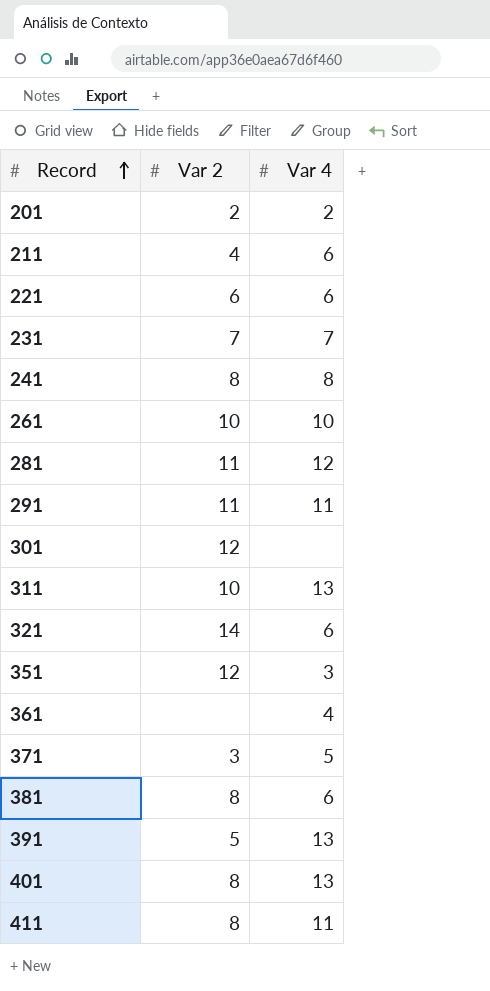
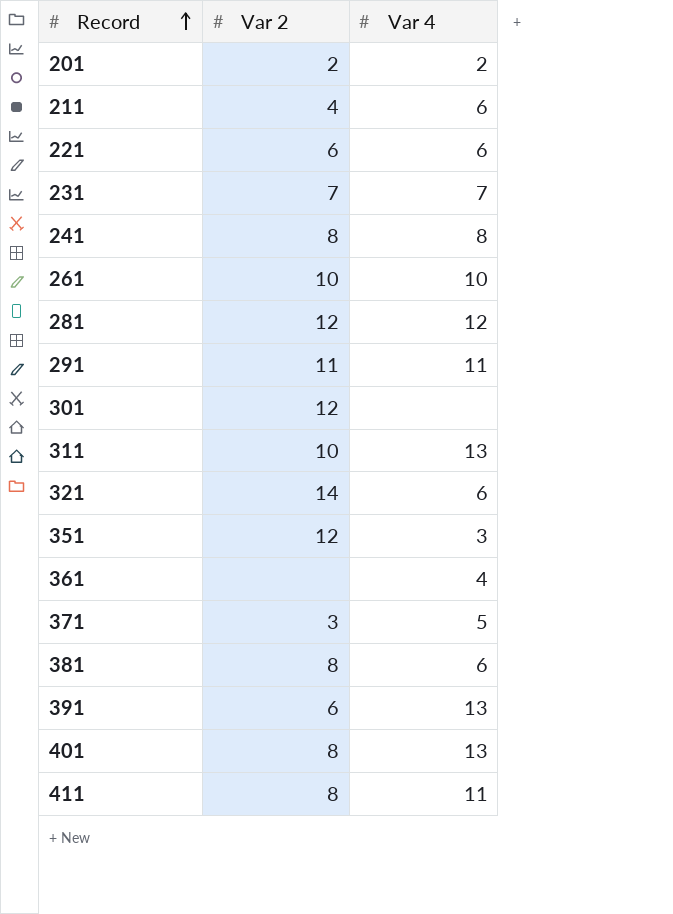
281 | Var 2: 11 -> 12
391 | Var 2: 5 -> 6

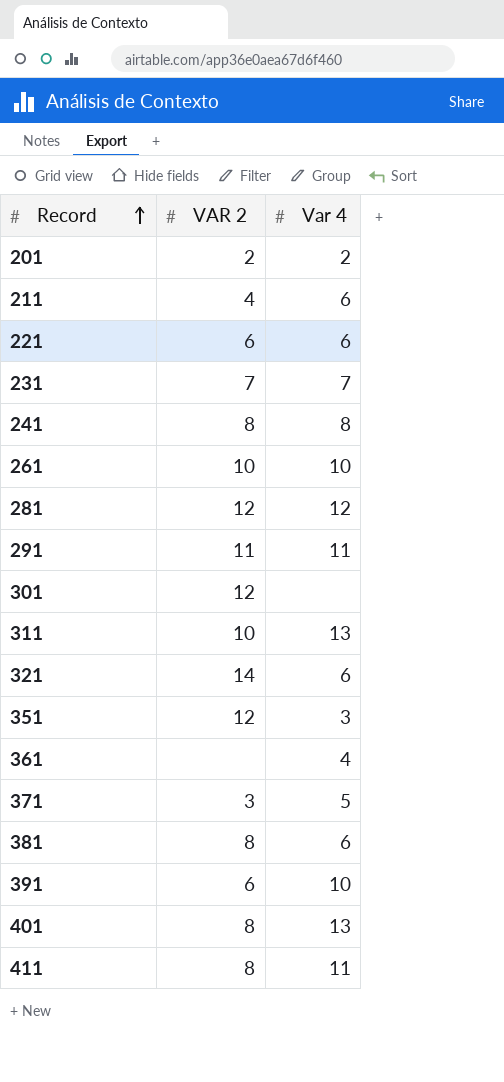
column name: Var 2 -> VAR 2
391 | Var 4: 13 -> 10

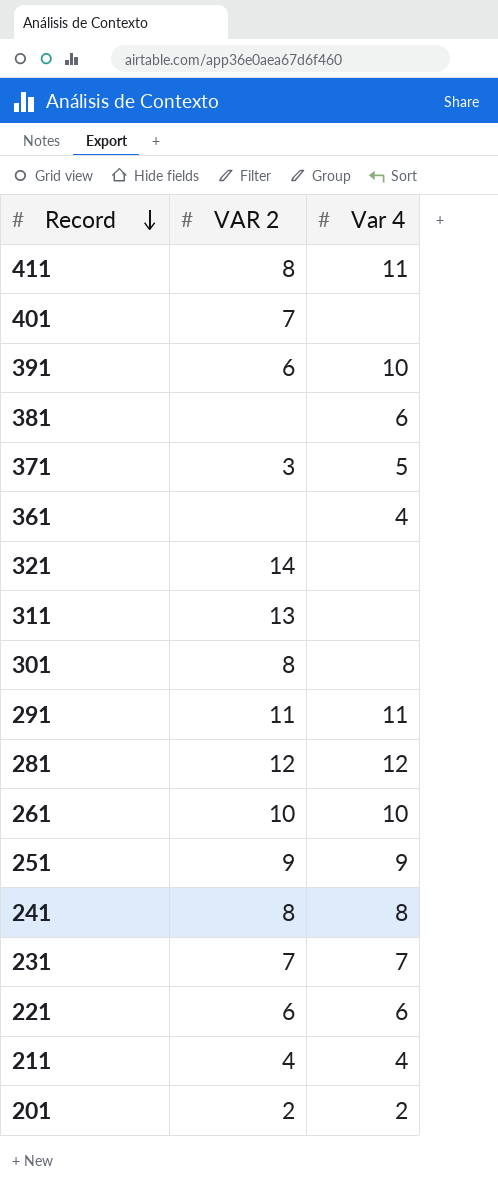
row order: Record ascending -> Record descending
row 351: 12 | 3 -> none
401 | VAR 2: 8 -> 7
401 | Var 4: 13 -> none
381 | VAR 2: 8 -> none
321 | Var 4: 6 -> none
311 | VAR 2: 10 -> 13
311 | Var 4: 13 -> none
301 | VAR 2: 12 -> 8
row 251: none -> 9 | 9
211 | Var 4: 6 -> 4

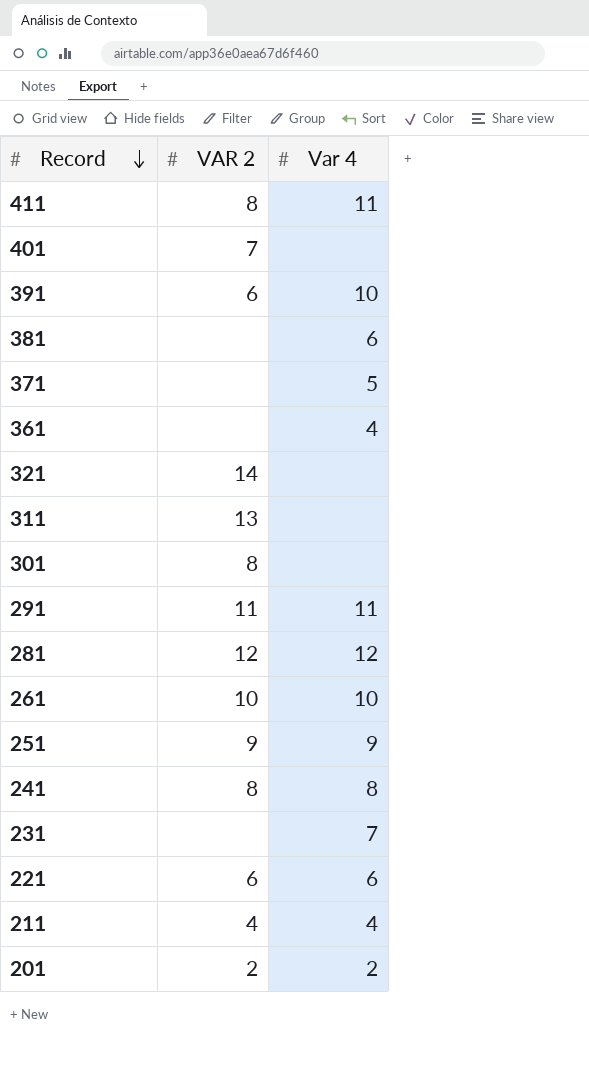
371 | VAR 2: 3 -> none
231 | VAR 2: 7 -> none

